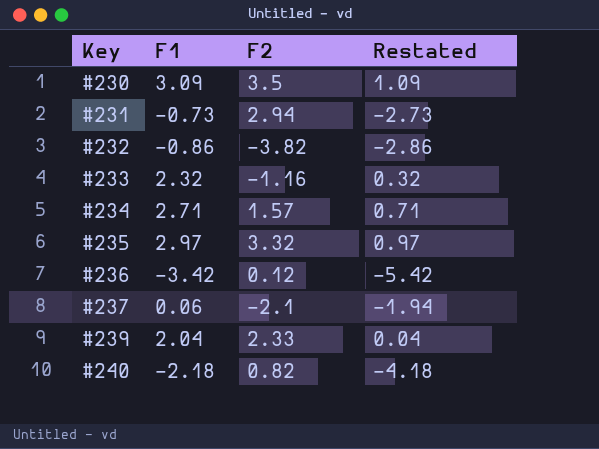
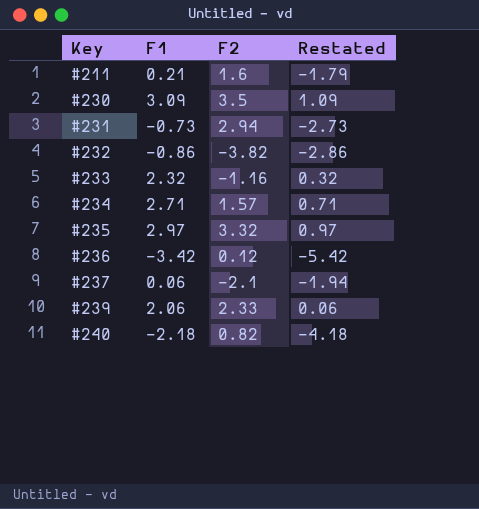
row #211: none -> 0.21 | 1.6 | -1.79
#239 | F1: 2.04 -> 2.06
#239 | Restated: 0.04 -> 0.06

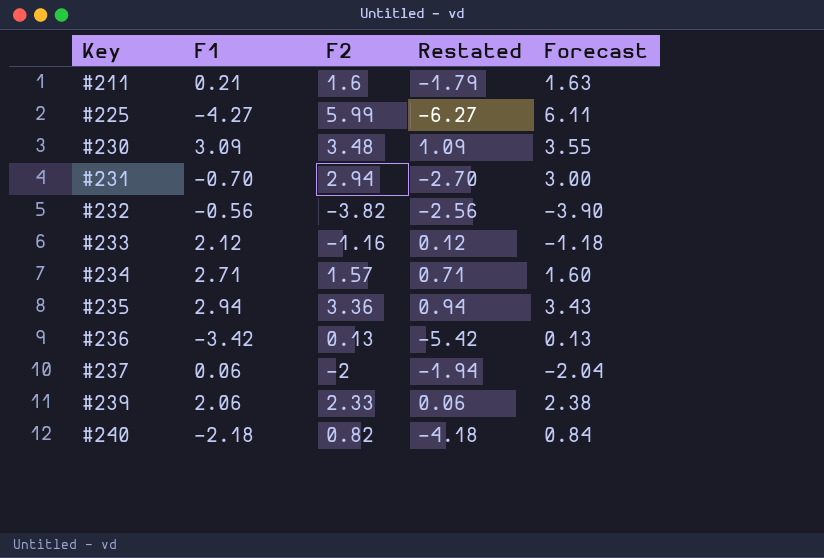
column Forecast | formula: none -> [F2] * 1.02
row #225: none -> -4.27 | 5.99 | -6.27 | 6.11
#230 | F2: 3.5 -> 3.48
#231 | F1: -0.73 -> -0.70
#231 | Restated: -2.73 -> -2.70
#232 | F1: -0.86 -> -0.56
#232 | Restated: -2.86 -> -2.56
#233 | F1: 2.32 -> 2.12
#233 | Restated: 0.32 -> 0.12
#235 | F1: 2.97 -> 2.94
#235 | F2: 3.32 -> 3.36
#235 | Restated: 0.97 -> 0.94
#236 | F2: 0.12 -> 0.13
#237 | F2: -2.1 -> -2

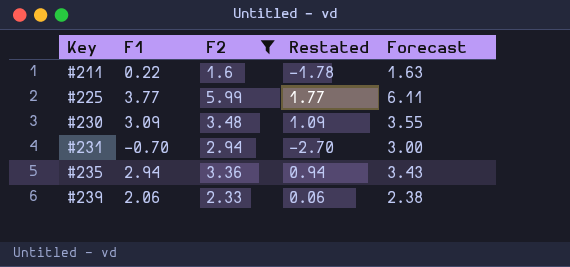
filter: none -> F2 >= 1.6
#211 | F1: 0.21 -> 0.22
#211 | Restated: -1.79 -> -1.78
#225 | F1: -4.27 -> 3.77
#225 | Restated: -6.27 -> 1.77

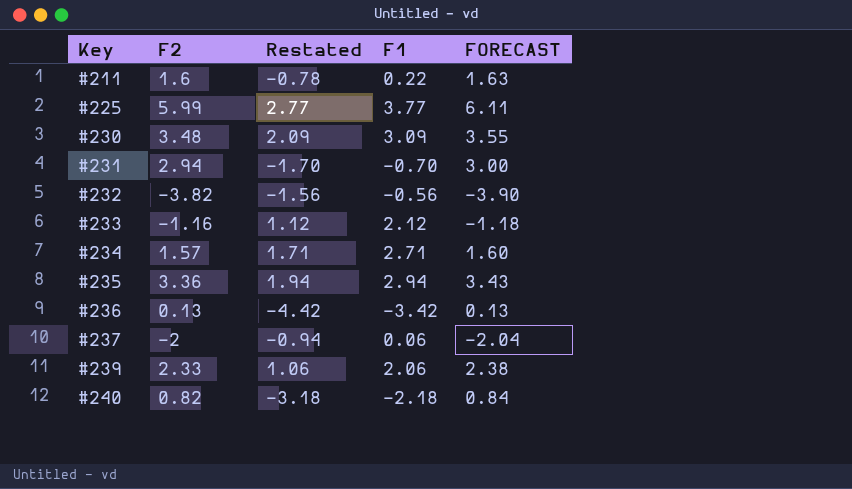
filter: F2 >= 1.6 -> none
column Restated | formula: [F1] - 2 -> [F1] - 1
column F1 | position: 2 -> 4
column name: Forecast -> FORECAST

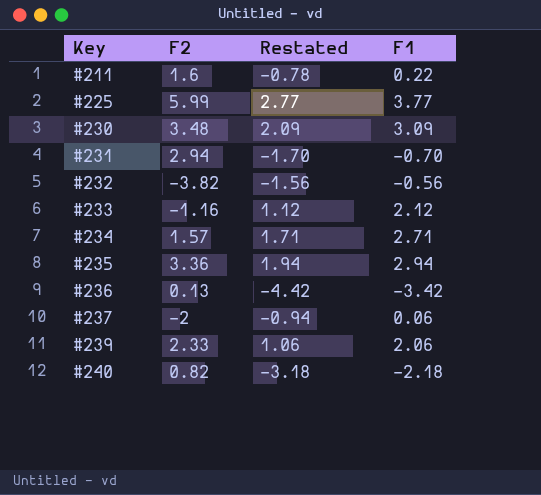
column FORECAST | formula: [F2] * 1.02 -> none

